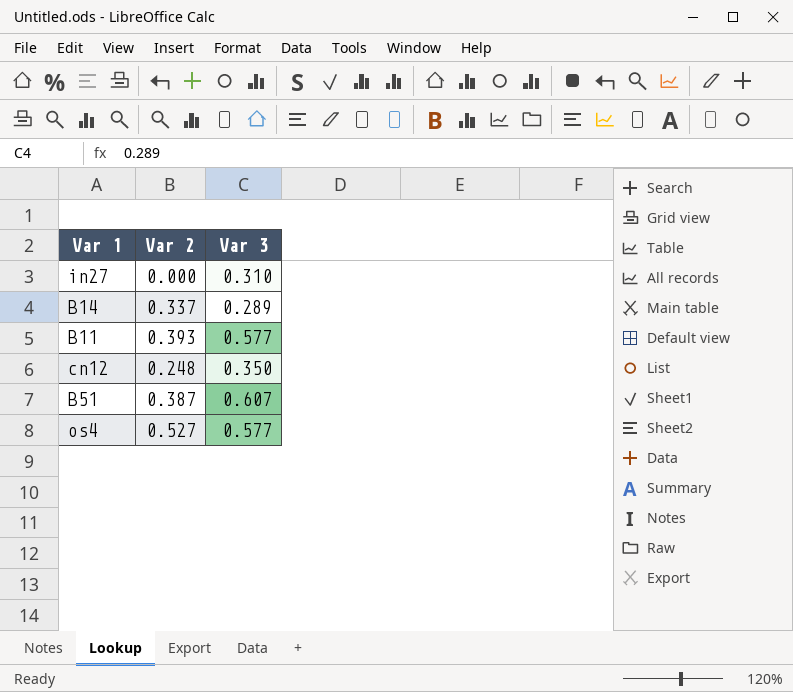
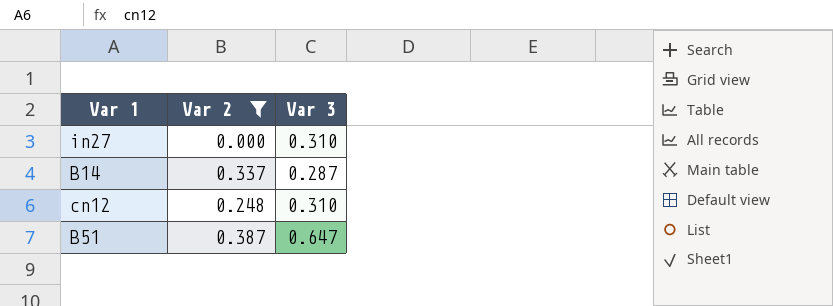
filter: none -> Var 2 <= 0.387
B14 | Var 3: 0.289 -> 0.287
cn12 | Var 3: 0.350 -> 0.310
B51 | Var 3: 0.607 -> 0.647

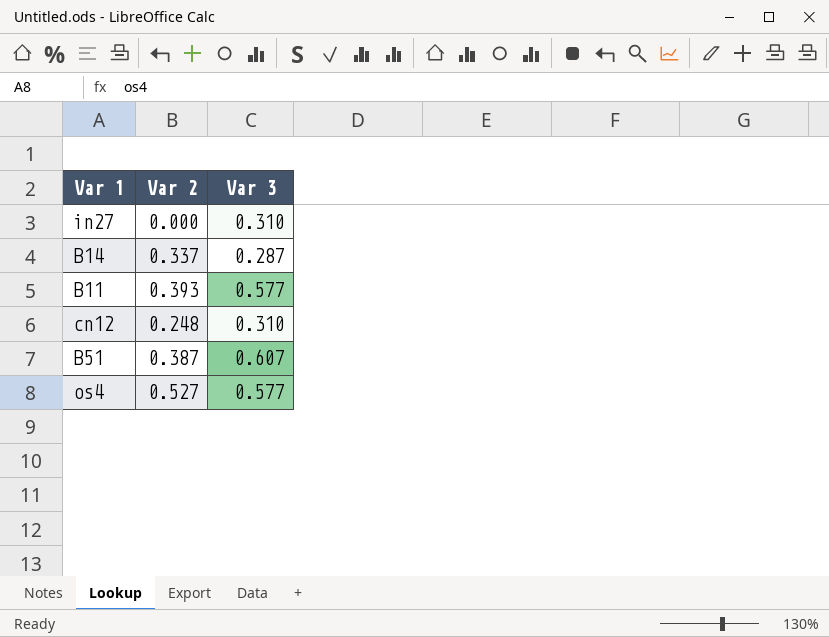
filter: Var 2 <= 0.387 -> none
B51 | Var 3: 0.647 -> 0.607

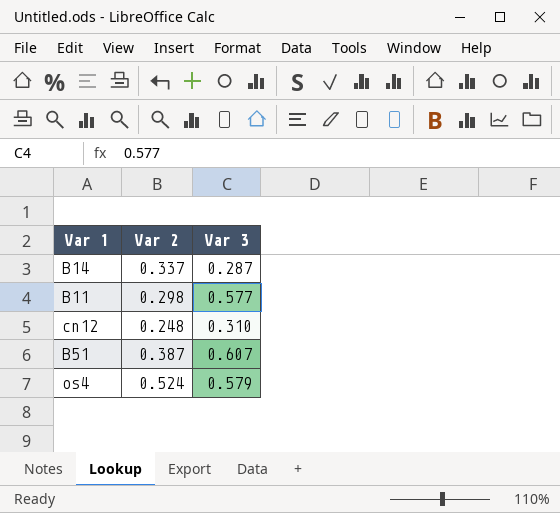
row in27: 0.000 | 0.310 -> none
B11 | Var 2: 0.393 -> 0.298
os4 | Var 2: 0.527 -> 0.524
os4 | Var 3: 0.577 -> 0.579

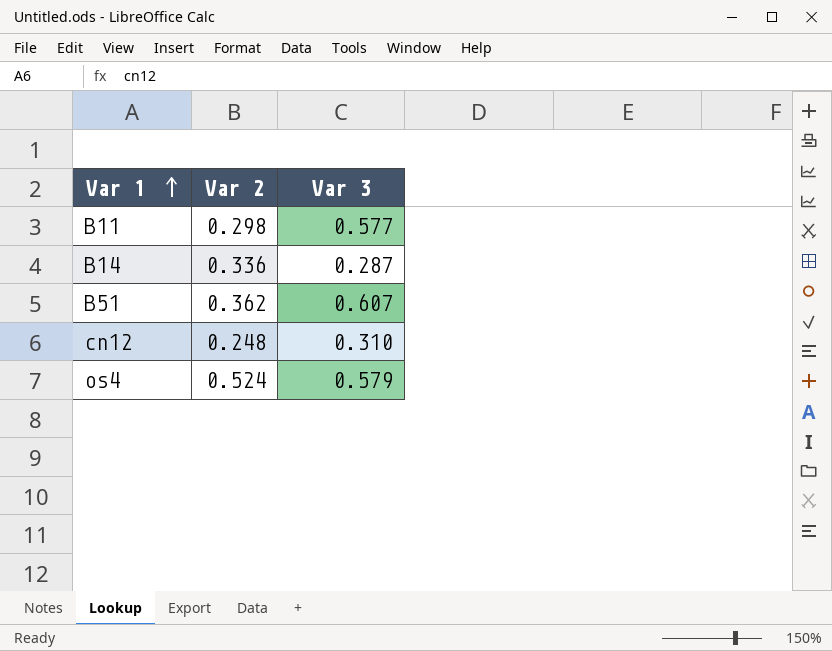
row order: none -> Var 1 ascending
B14 | Var 2: 0.337 -> 0.336
B51 | Var 2: 0.387 -> 0.362

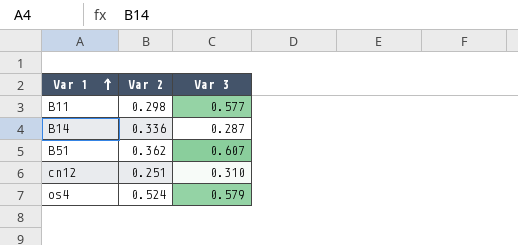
cn12 | Var 2: 0.248 -> 0.251

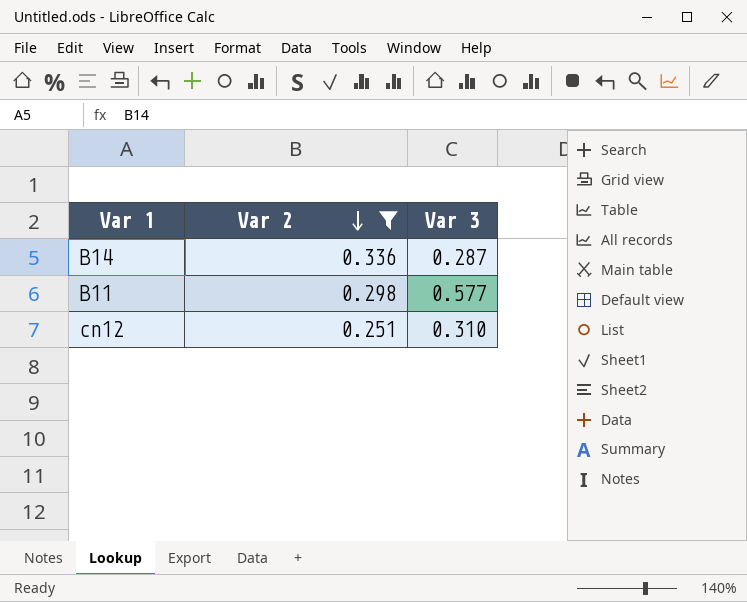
filter: none -> Var 2 <= 0.336
row order: Var 1 ascending -> Var 2 descending

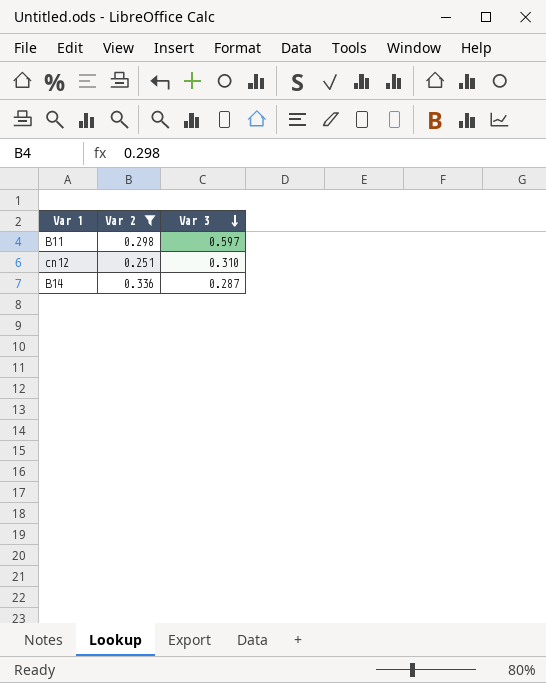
row order: Var 2 descending -> Var 3 descending
B11 | Var 3: 0.577 -> 0.597

